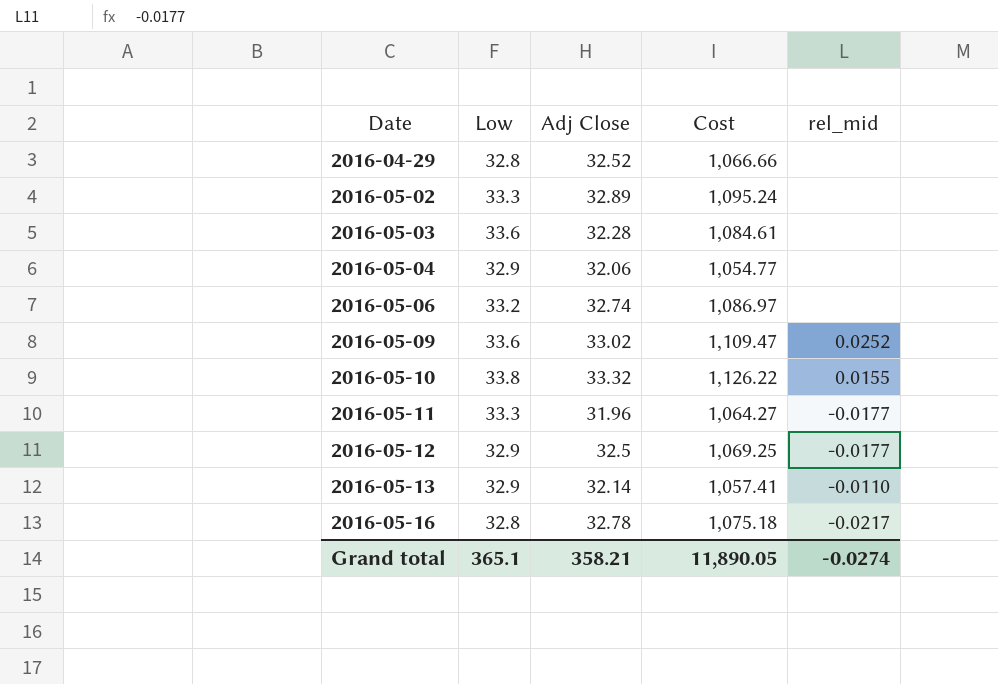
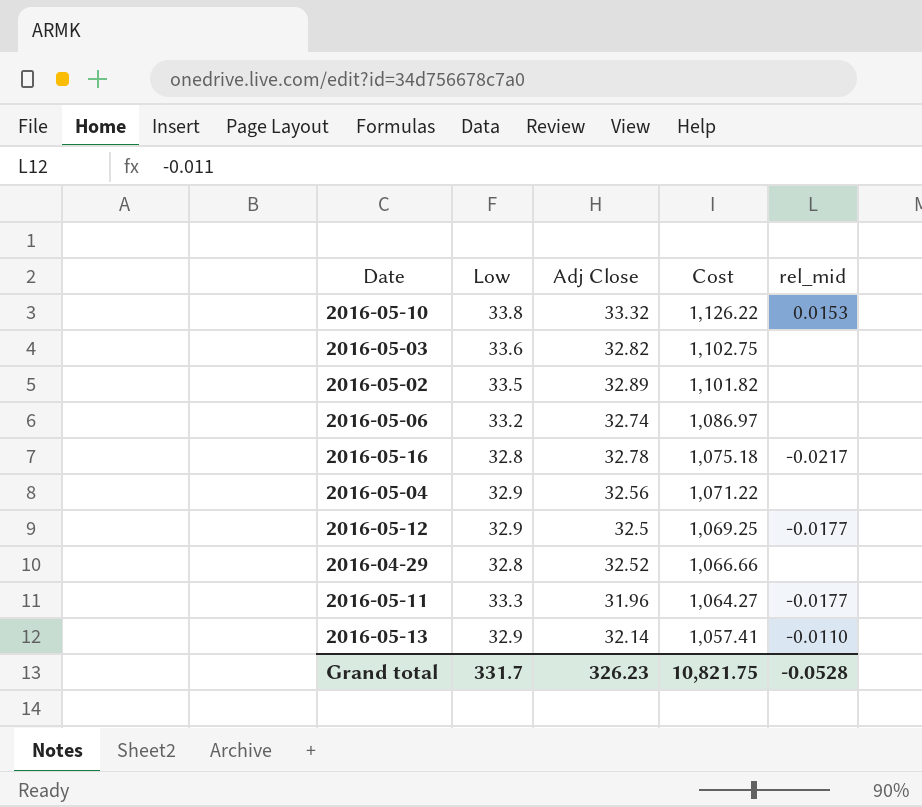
row order: Date ascending -> Cost descending
row 2016-05-09: 33.6 | 33.02 | 1,109.47 | 0.0252 -> none
2016-05-10 | rel_mid: 0.0155 -> 0.0153
2016-05-03 | Adj Close: 32.28 -> 32.82
2016-05-03 | Cost: 1,084.61 -> 1,102.75
2016-05-02 | Low: 33.3 -> 33.5
2016-05-02 | Cost: 1,095.24 -> 1,101.82
2016-05-04 | Adj Close: 32.06 -> 32.56
2016-05-04 | Cost: 1,054.77 -> 1,071.22
Grand total | Low: 365.1 -> 331.7
Grand total | Adj Close: 358.21 -> 326.23
Grand total | Cost: 11,890.05 -> 10,821.75
Grand total | rel_mid: -0.0274 -> -0.0528

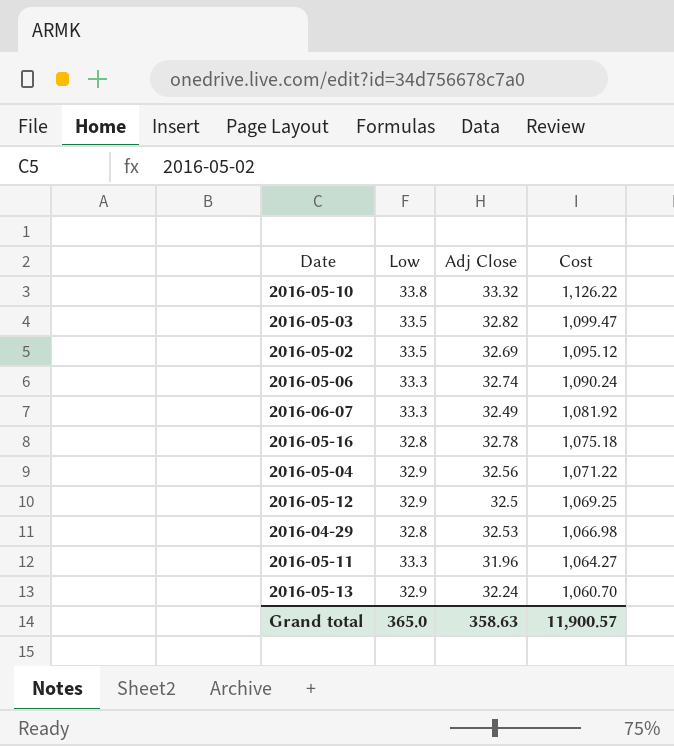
column rel_mid | position: 5 -> none
2016-05-03 | Low: 33.6 -> 33.5
2016-05-03 | Cost: 1,102.75 -> 1,099.47
2016-05-02 | Adj Close: 32.89 -> 32.69
2016-05-02 | Cost: 1,101.82 -> 1,095.12
2016-05-06 | Low: 33.2 -> 33.3
2016-05-06 | Cost: 1,086.97 -> 1,090.24
row 2016-06-07: none -> 33.3 | 32.49 | 1,081.92
2016-04-29 | Adj Close: 32.52 -> 32.53
2016-04-29 | Cost: 1,066.66 -> 1,066.98
2016-05-13 | Adj Close: 32.14 -> 32.24
2016-05-13 | Cost: 1,057.41 -> 1,060.70
Grand total | Low: 331.7 -> 365.0
Grand total | Adj Close: 326.23 -> 358.63
Grand total | Cost: 10,821.75 -> 11,900.57

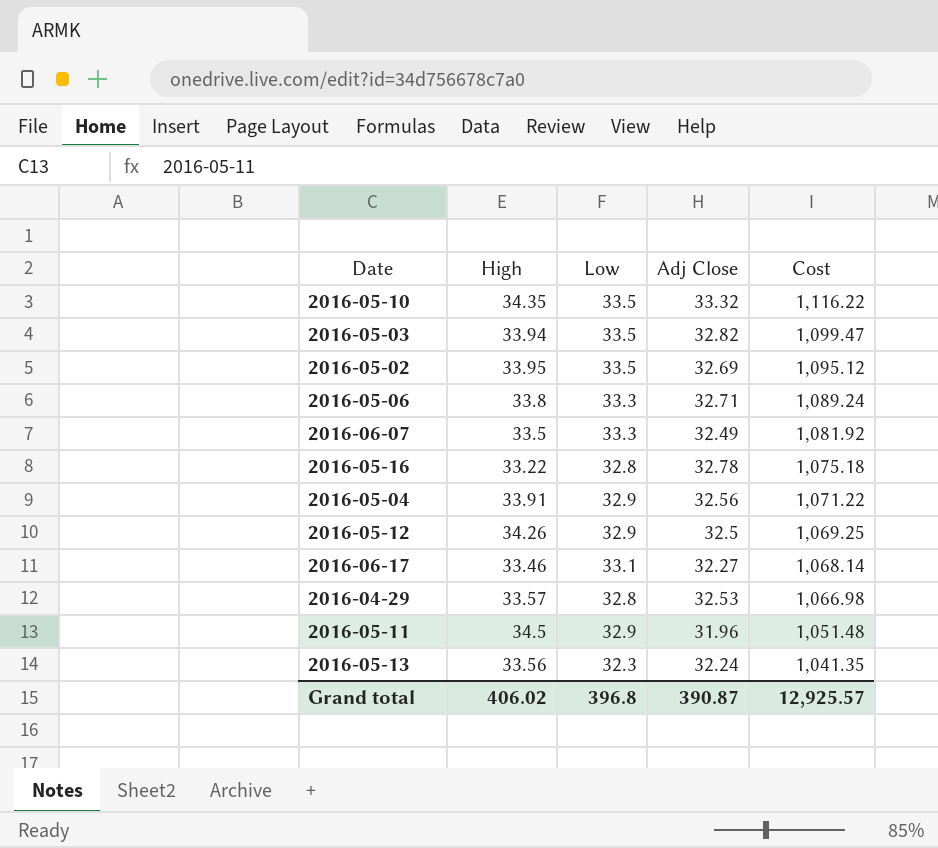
column High | position: none -> 2
2016-05-10 | Low: 33.8 -> 33.5
2016-05-10 | Cost: 1,126.22 -> 1,116.22
2016-05-06 | Adj Close: 32.74 -> 32.71
2016-05-06 | Cost: 1,090.24 -> 1,089.24
row 2016-06-17: none -> 33.46 | 33.1 | 32.27 | 1,068.14
2016-05-11 | Low: 33.3 -> 32.9
2016-05-11 | Cost: 1,064.27 -> 1,051.48
2016-05-13 | Low: 32.9 -> 32.3
2016-05-13 | Cost: 1,060.70 -> 1,041.35
Grand total | Low: 365.0 -> 396.8
Grand total | Adj Close: 358.63 -> 390.87
Grand total | Cost: 11,900.57 -> 12,925.57

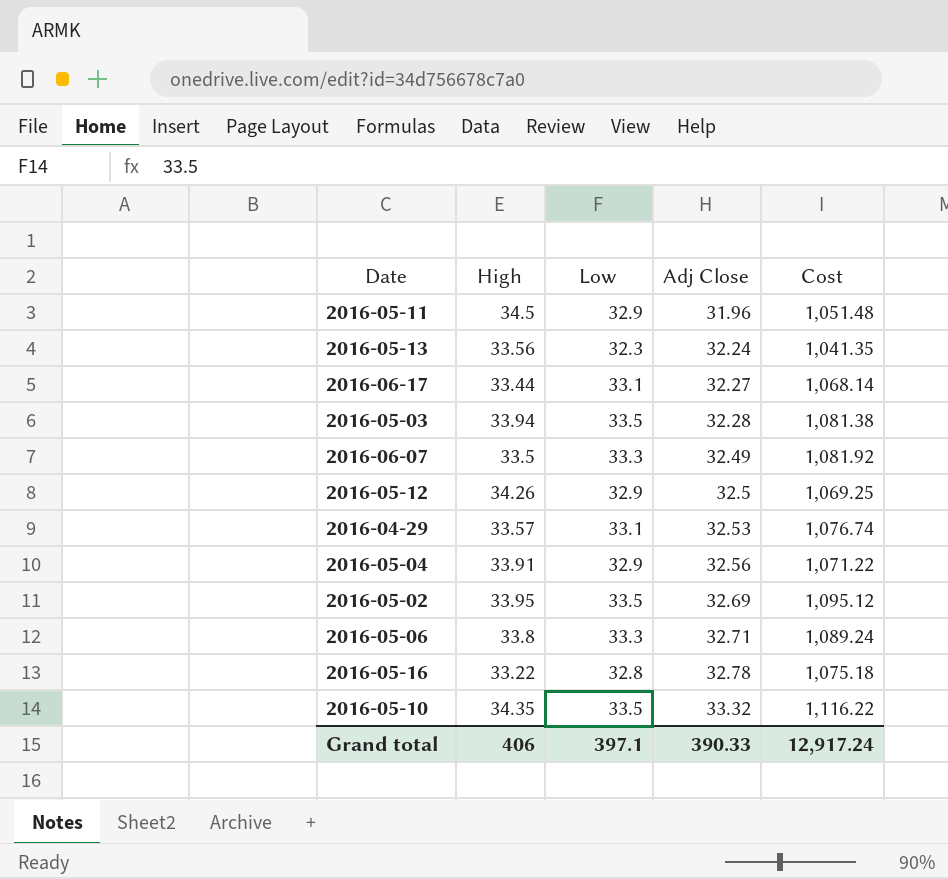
row order: Cost descending -> Adj Close ascending
2016-06-17 | High: 33.46 -> 33.44
2016-05-03 | Adj Close: 32.82 -> 32.28
2016-05-03 | Cost: 1,099.47 -> 1,081.38
2016-04-29 | Low: 32.8 -> 33.1
2016-04-29 | Cost: 1,066.98 -> 1,076.74
Grand total | High: 406.02 -> 406
Grand total | Low: 396.8 -> 397.1
Grand total | Adj Close: 390.87 -> 390.33
Grand total | Cost: 12,925.57 -> 12,917.24

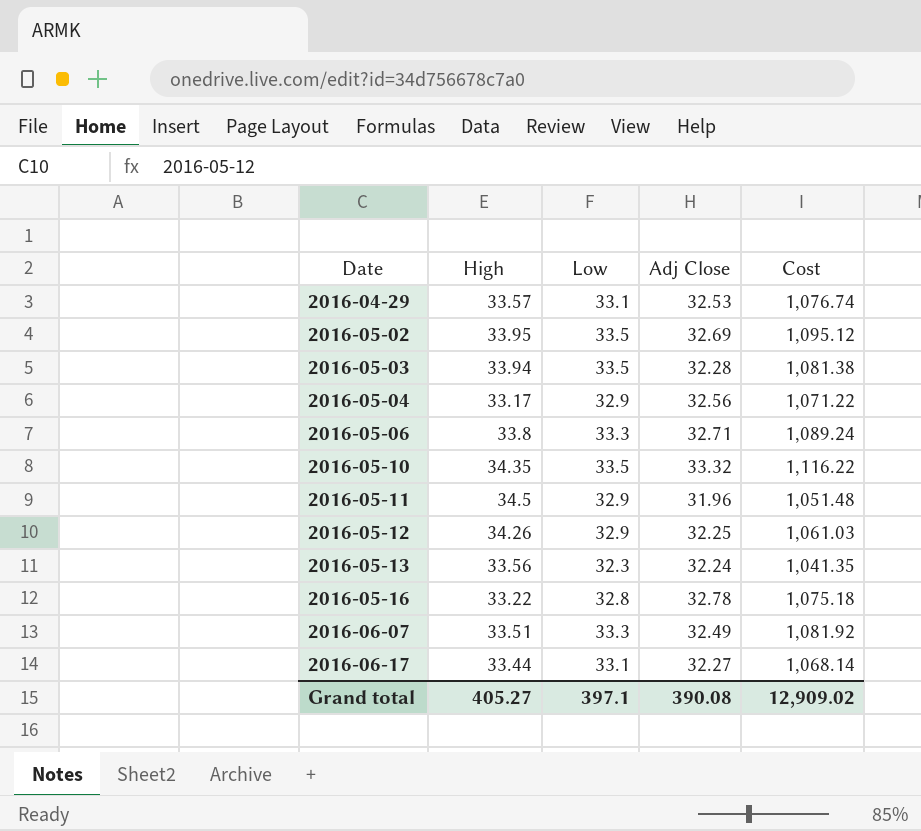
row order: Adj Close ascending -> Date ascending
2016-05-04 | High: 33.91 -> 33.17
2016-05-12 | Adj Close: 32.5 -> 32.25
2016-05-12 | Cost: 1,069.25 -> 1,061.03
2016-06-07 | High: 33.5 -> 33.51
Grand total | High: 406 -> 405.27
Grand total | Adj Close: 390.33 -> 390.08
Grand total | Cost: 12,917.24 -> 12,909.02

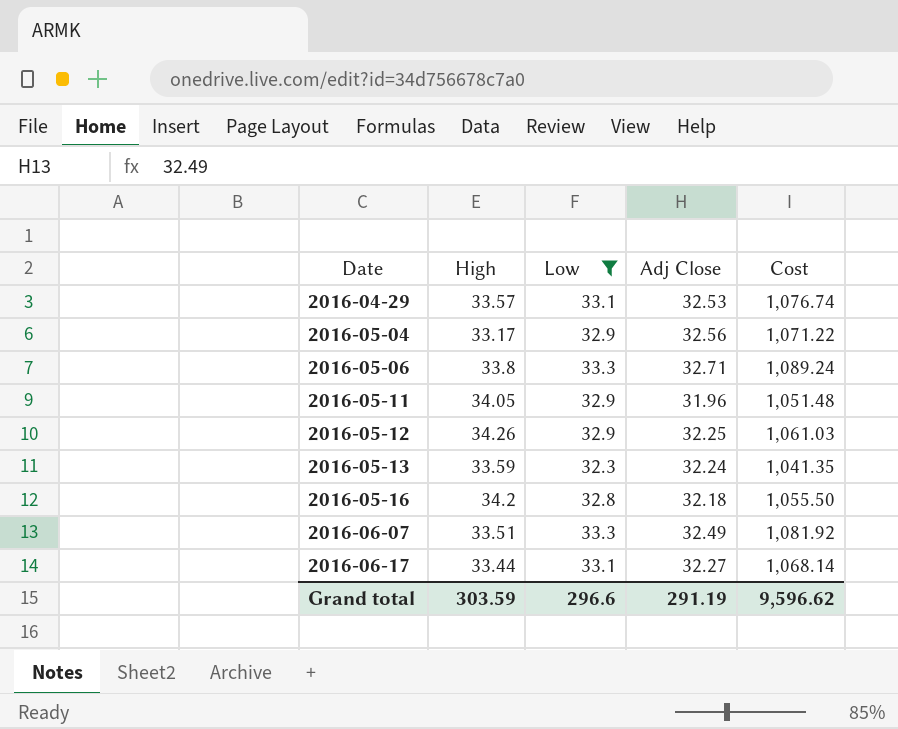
filter: none -> Low != 33.5
2016-05-11 | High: 34.5 -> 34.05
2016-05-13 | High: 33.56 -> 33.59
2016-05-16 | High: 33.22 -> 34.2
2016-05-16 | Adj Close: 32.78 -> 32.18
2016-05-16 | Cost: 1,075.18 -> 1,055.50
Grand total | High: 405.27 -> 303.59
Grand total | Low: 397.1 -> 296.6
Grand total | Adj Close: 390.08 -> 291.19
Grand total | Cost: 12,909.02 -> 9,596.62

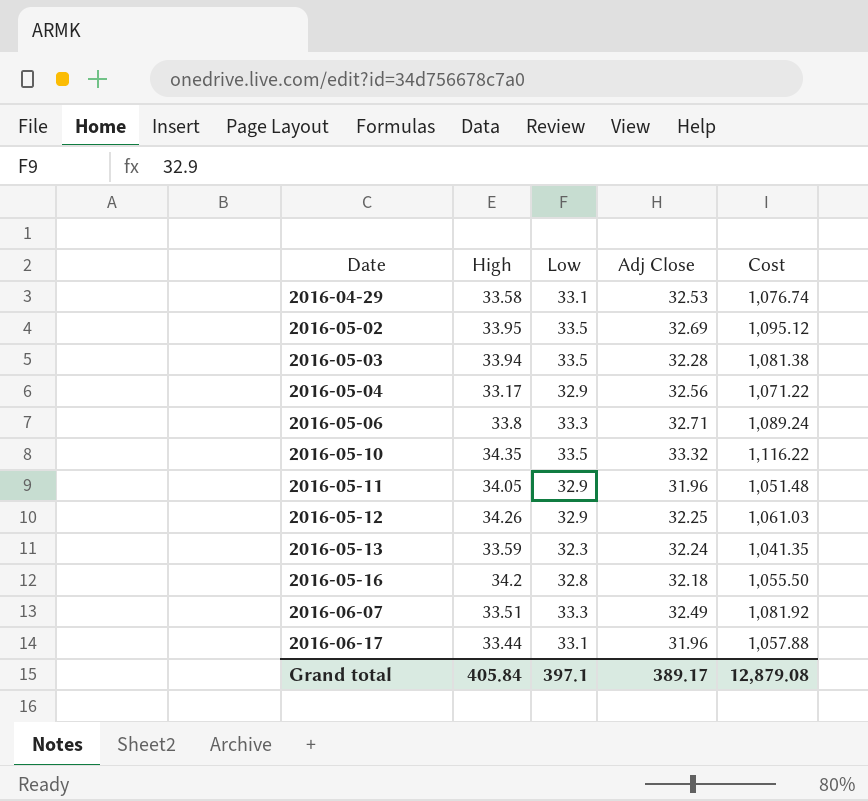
filter: Low != 33.5 -> none
2016-04-29 | High: 33.57 -> 33.58
2016-06-17 | Adj Close: 32.27 -> 31.96
2016-06-17 | Cost: 1,068.14 -> 1,057.88
Grand total | High: 303.59 -> 405.84
Grand total | Low: 296.6 -> 397.1
Grand total | Adj Close: 291.19 -> 389.17
Grand total | Cost: 9,596.62 -> 12,879.08

